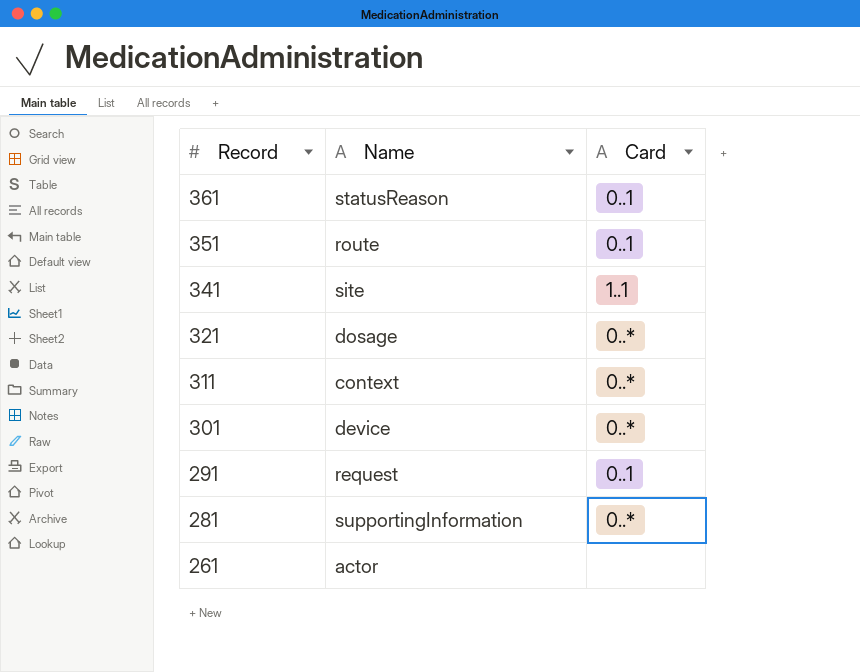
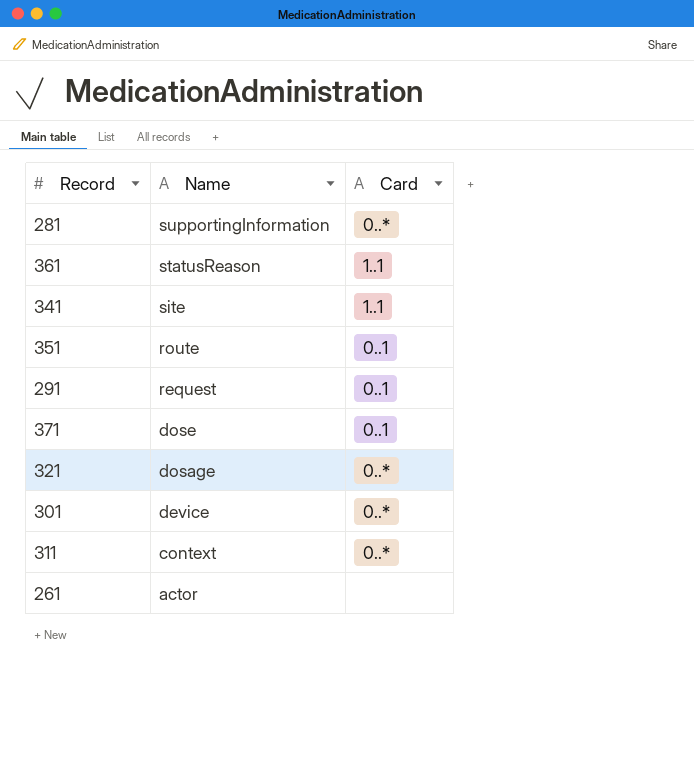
row order: Record descending -> Name descending
361 | Card: 0..1 -> 1..1
row 371: none -> dose | 0..1

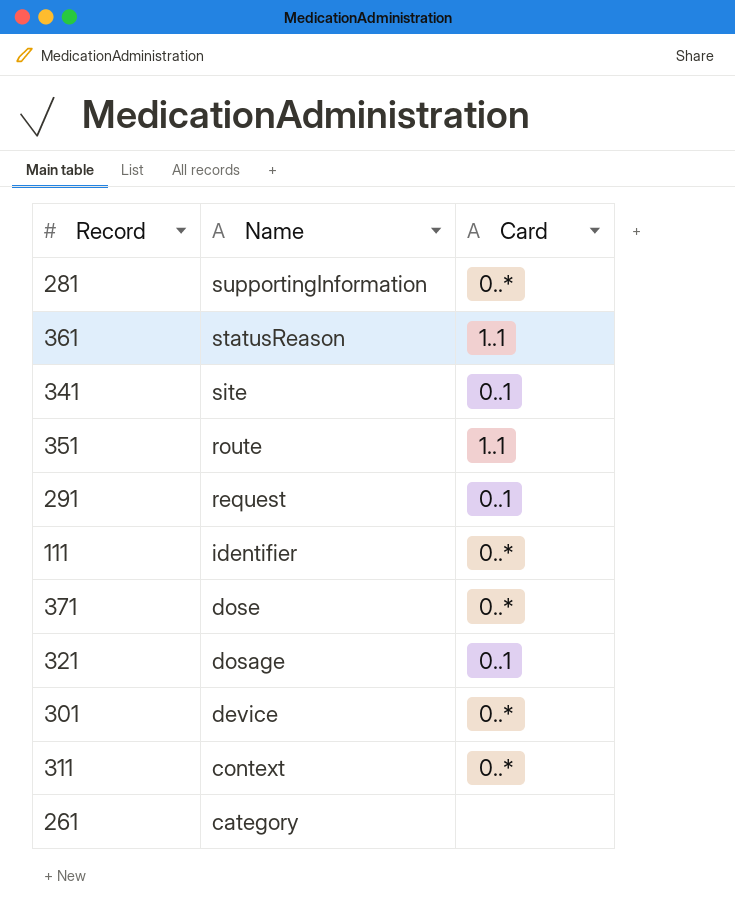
341 | Card: 1..1 -> 0..1
351 | Card: 0..1 -> 1..1
row 111: none -> identifier | 0..*
371 | Card: 0..1 -> 0..*
321 | Card: 0..* -> 0..1
261 | Name: actor -> category

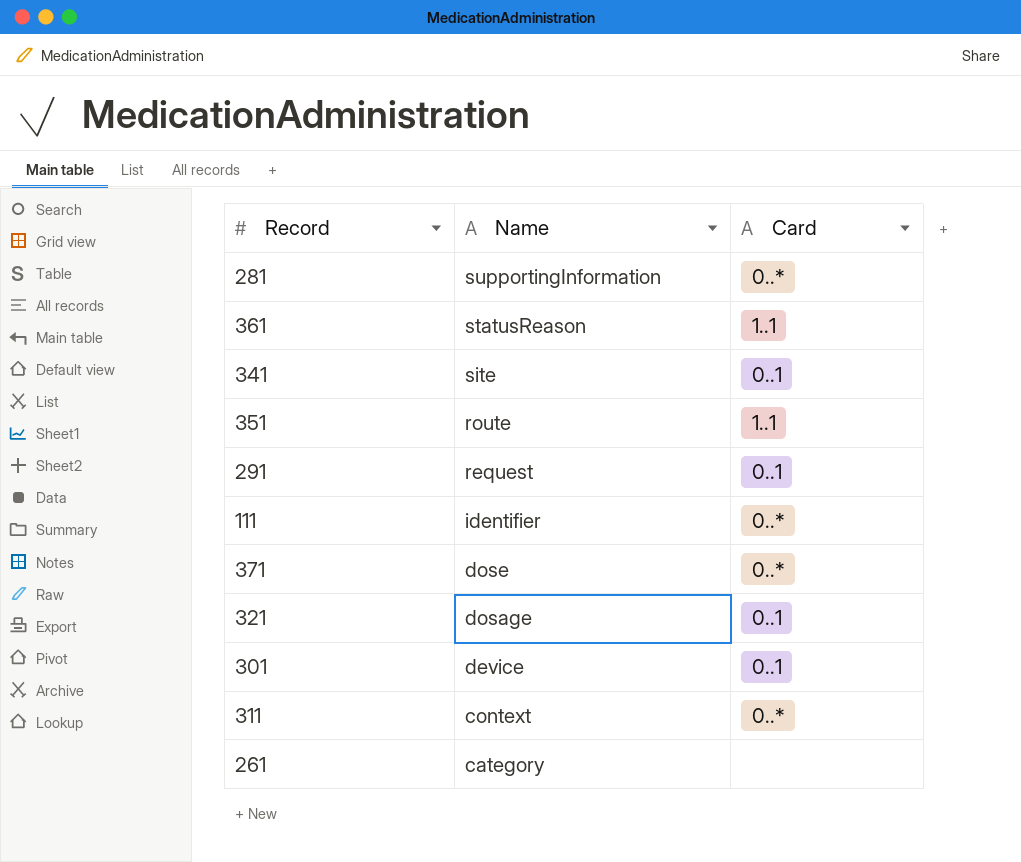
301 | Card: 0..* -> 0..1

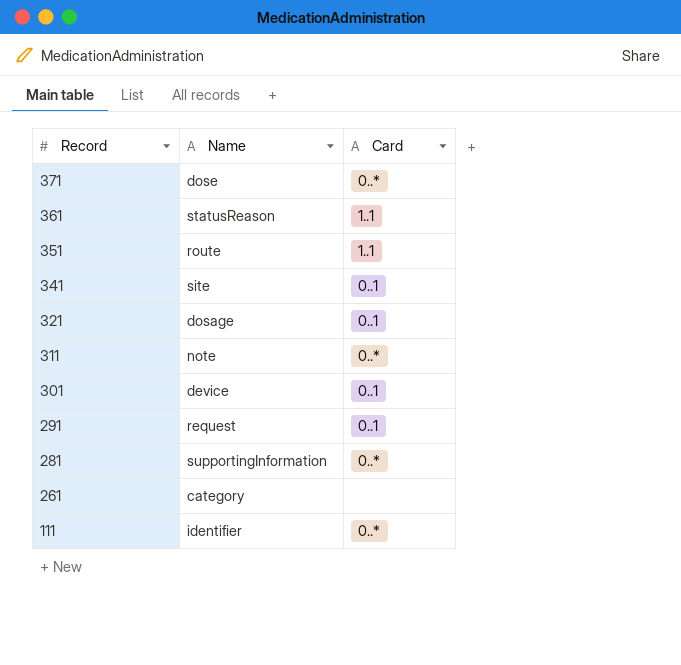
row order: Name descending -> Record descending
311 | Name: context -> note

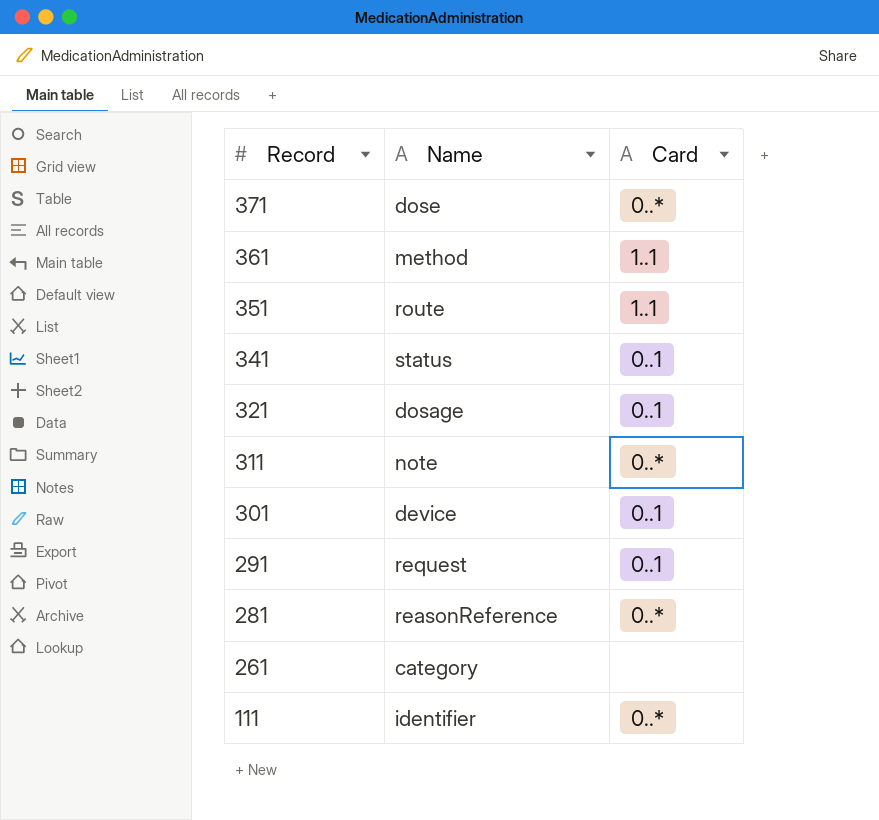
361 | Name: statusReason -> method
341 | Name: site -> status
281 | Name: supportingInformation -> reasonReference

